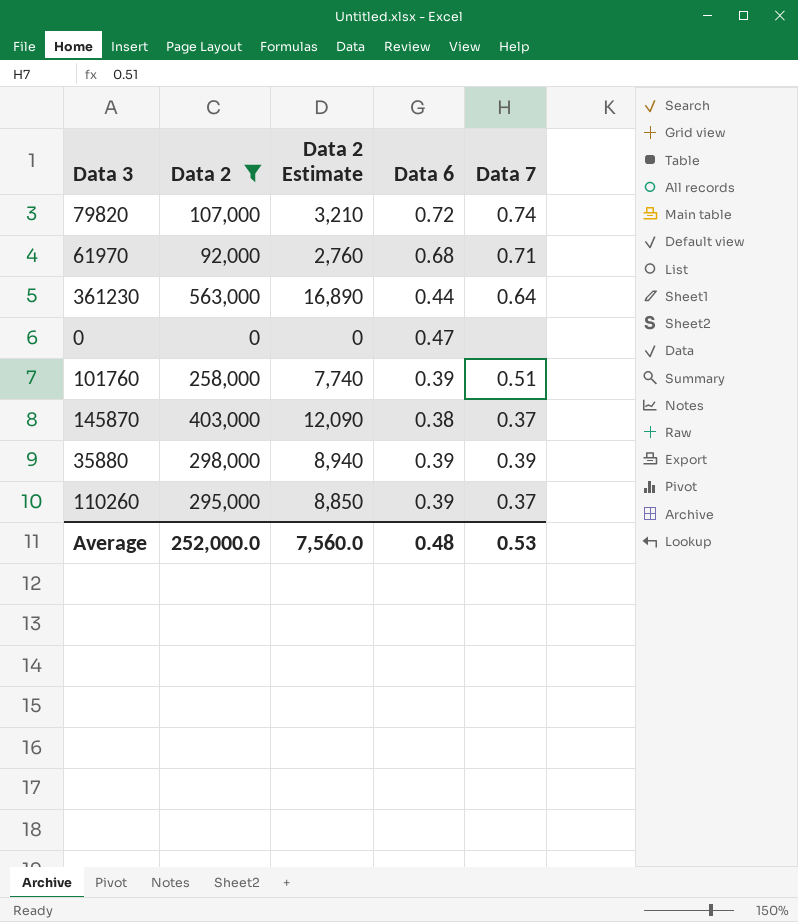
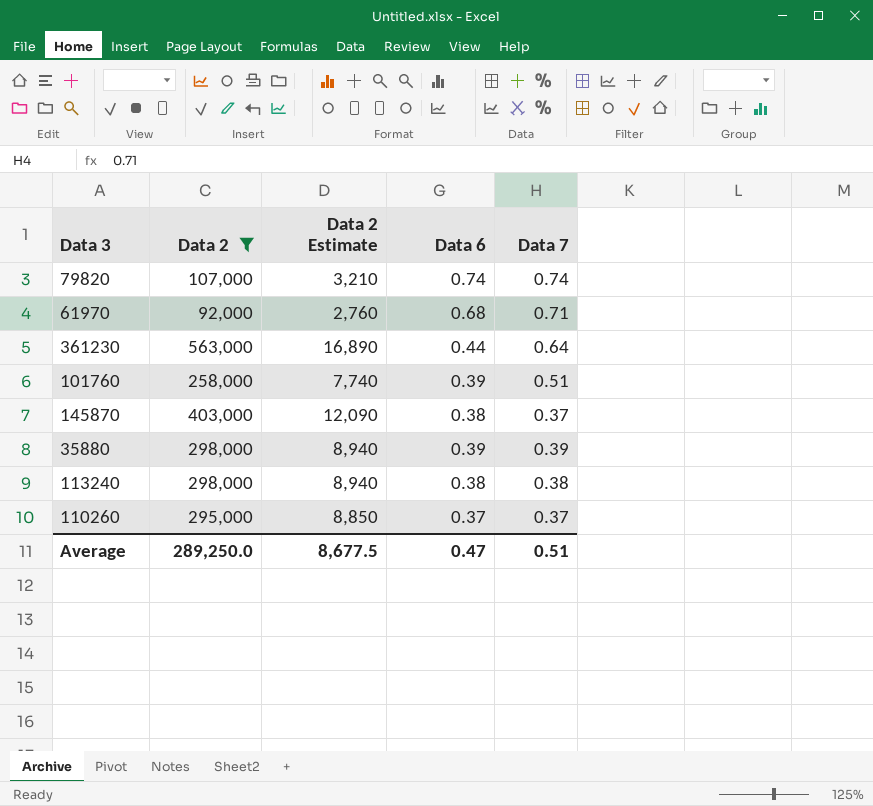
row 0: 0 | 0 | 0.47 | none -> none
79820 | Data 6: 0.72 -> 0.74
row 113240: none -> 298,000 | 8,940 | 0.38 | 0.38
110260 | Data 6: 0.39 -> 0.37
Average | Data 2: 252,000.0 -> 289,250.0
Average | Data 2 Estimate: 7,560.0 -> 8,677.5
Average | Data 6: 0.48 -> 0.47
Average | Data 7: 0.53 -> 0.51

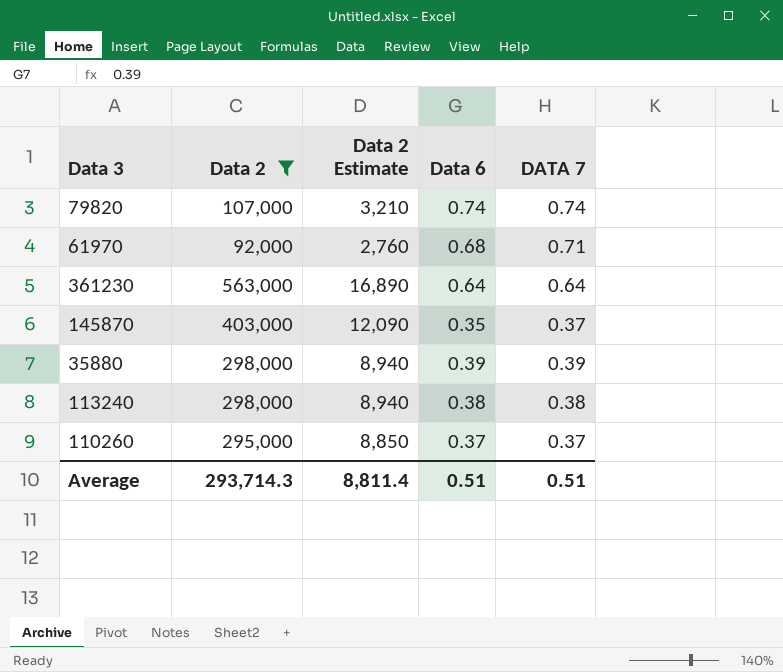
column name: Data 7 -> DATA 7
row 101760: 258,000 | 7,740 | 0.39 | 0.51 -> none
361230 | Data 6: 0.44 -> 0.64
145870 | Data 6: 0.38 -> 0.35
Average | Data 2: 289,250.0 -> 293,714.3
Average | Data 2 Estimate: 8,677.5 -> 8,811.4
Average | Data 6: 0.47 -> 0.51

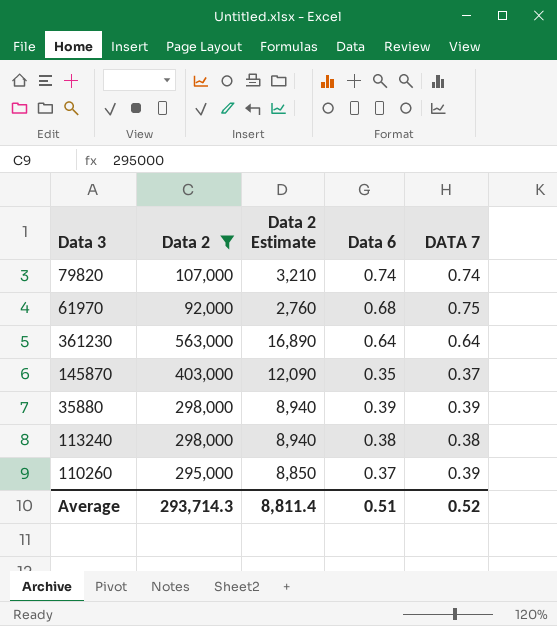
61970 | DATA 7: 0.71 -> 0.75
110260 | DATA 7: 0.37 -> 0.39
Average | DATA 7: 0.51 -> 0.52

